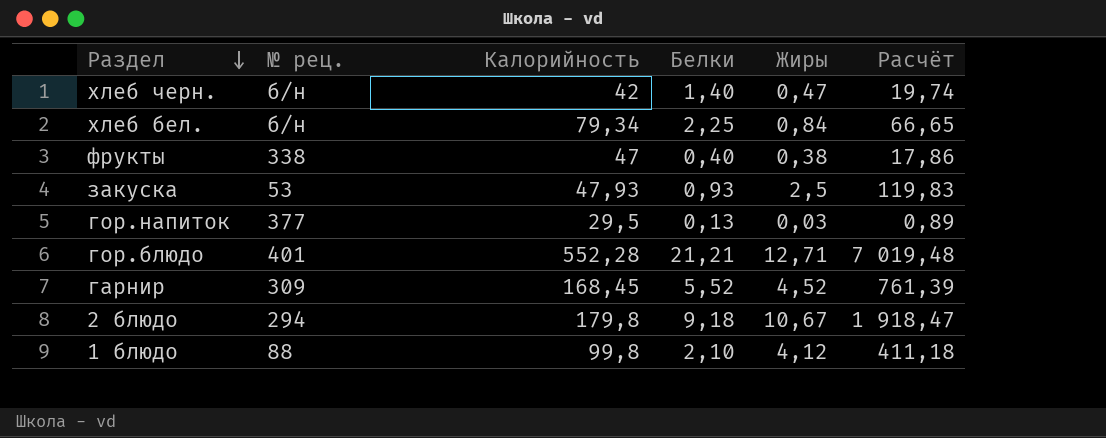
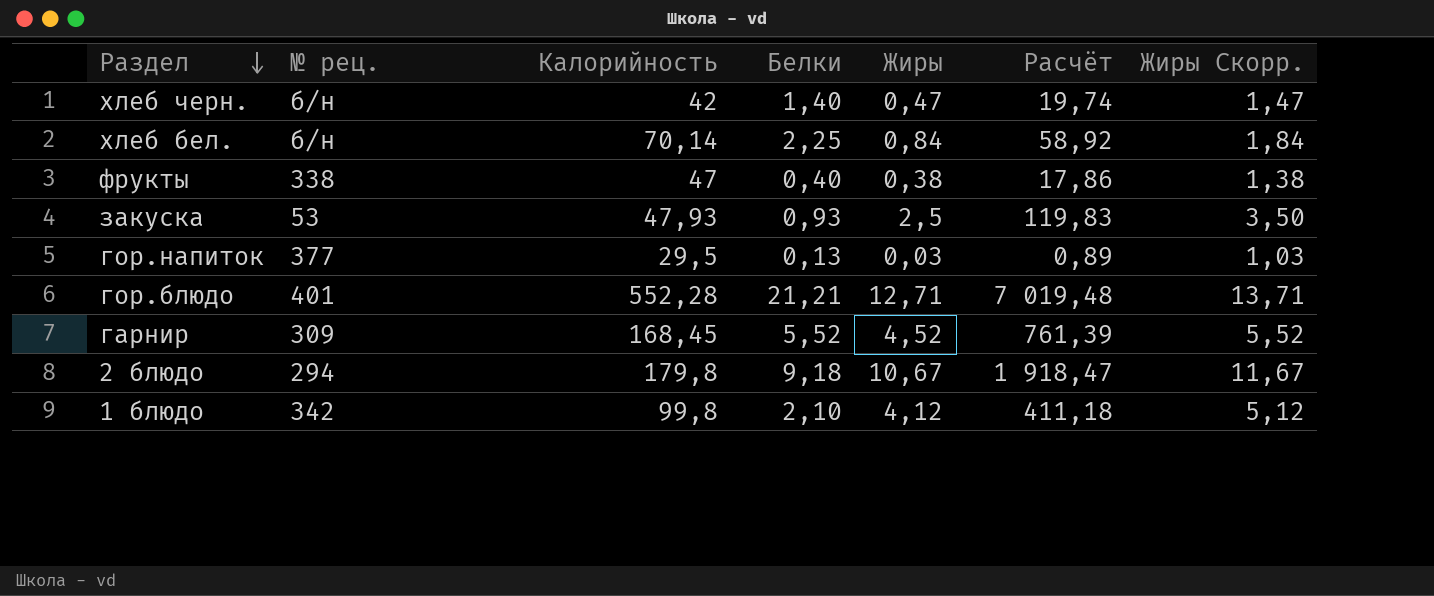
column Жиры Скорр. | formula: none -> [Жиры] + 1
хлеб бел. | Калорийность: 79,34 -> 70,14
хлеб бел. | Расчёт: 66,65 -> 58,92
1 блюдо | № рец.: 88 -> 342

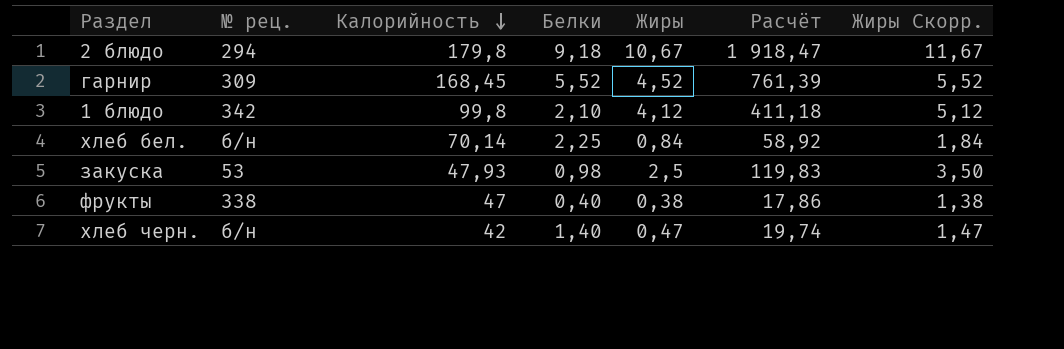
row order: Раздел descending -> Калорийность descending
row гор.напиток: 377 | 29,5 | 0,13 | 0,03 | 0,89 | 1,03 -> none
row гор.блюдо: 401 | 552,28 | 21,21 | 12,71 | 7 019,48 | 13,71 -> none
закуска | Белки: 0,93 -> 0,98

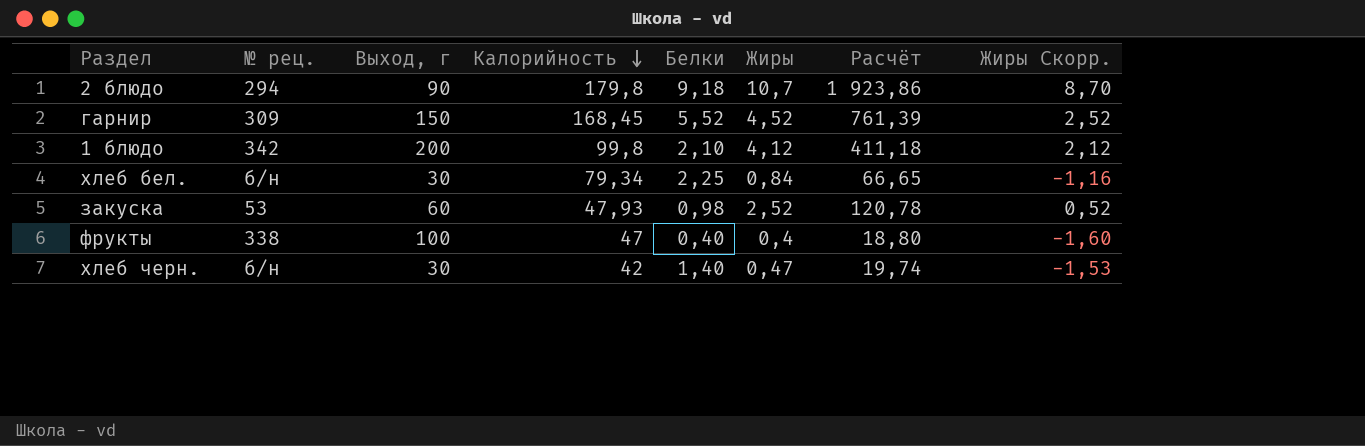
column Выход, г | position: none -> 3
column Жиры Скорр. | formula: [Жиры] + 1 -> [Жиры] - 2
2 блюдо | Жиры: 10,67 -> 10,7
2 блюдо | Расчёт: 1 918,47 -> 1 923,86
хлеб бел. | Калорийность: 70,14 -> 79,34
хлеб бел. | Расчёт: 58,92 -> 66,65
закуска | Жиры: 2,5 -> 2,52
закуска | Расчёт: 119,83 -> 120,78
фрукты | Жиры: 0,38 -> 0,4
фрукты | Расчёт: 17,86 -> 18,80

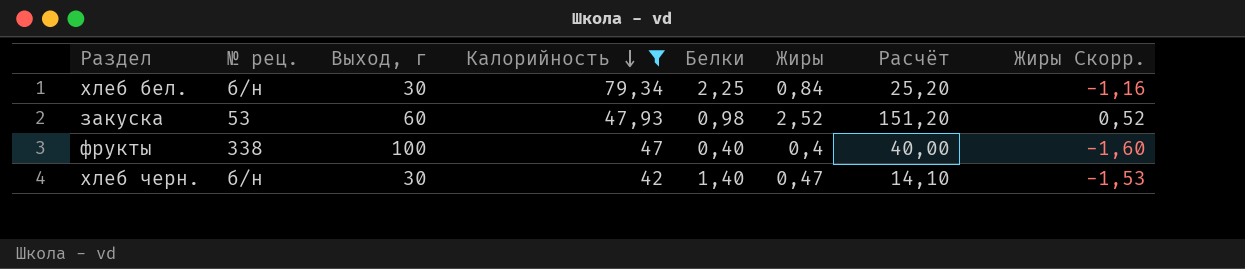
filter: none -> Калорийность <= 79,34
column Расчёт | formula: [Калорийность] * [Жиры] -> [Выход, г] * [Жиры]

